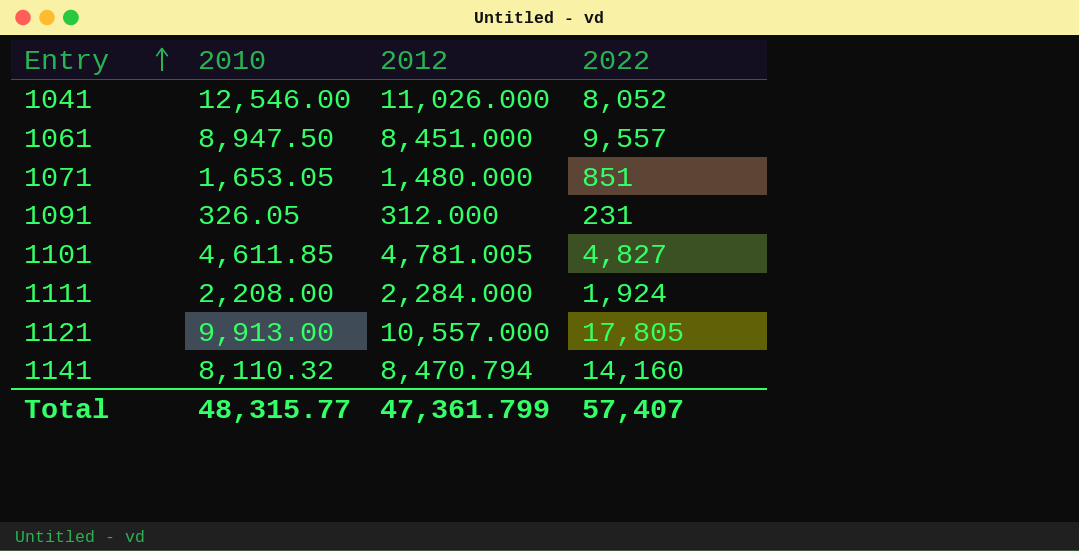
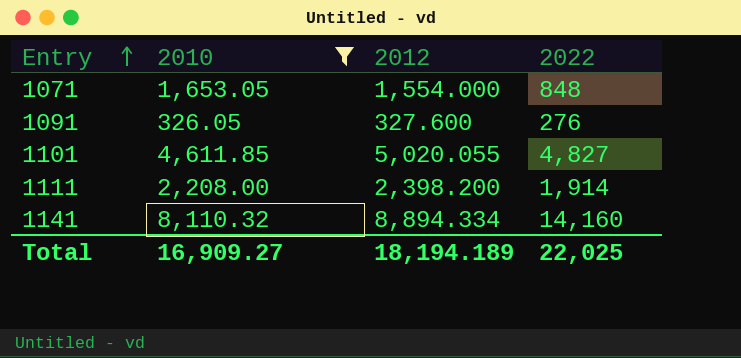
filter: none -> 2010 <= 8,110.32
1071 | 2012: 1,480.000 -> 1,554.000
1071 | 2022: 851 -> 848
1091 | 2012: 312.000 -> 327.600
1091 | 2022: 231 -> 276
1101 | 2012: 4,781.005 -> 5,020.055
1111 | 2012: 2,284.000 -> 2,398.200
1111 | 2022: 1,924 -> 1,914
1141 | 2012: 8,470.794 -> 8,894.334
Total | 2010: 48,315.77 -> 16,909.27
Total | 2012: 47,361.799 -> 18,194.189
Total | 2022: 57,407 -> 22,025

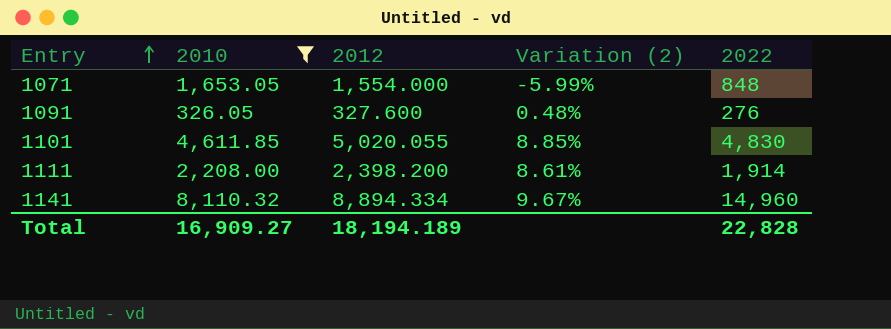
column Variation (2) | formula: none -> ([2012] - [2010]) / [2010]
1101 | 2022: 4,827 -> 4,830
1141 | 2022: 14,160 -> 14,960
Total | 2022: 22,025 -> 22,828

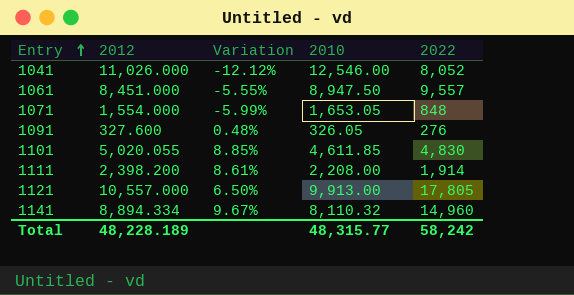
filter: 2010 <= 8,110.32 -> none
column name: Variation (2) -> Variation
column 2010 | position: 2 -> 4
Total | 2012: 18,194.189 -> 48,228.189
Total | 2010: 16,909.27 -> 48,315.77
Total | 2022: 22,828 -> 58,242

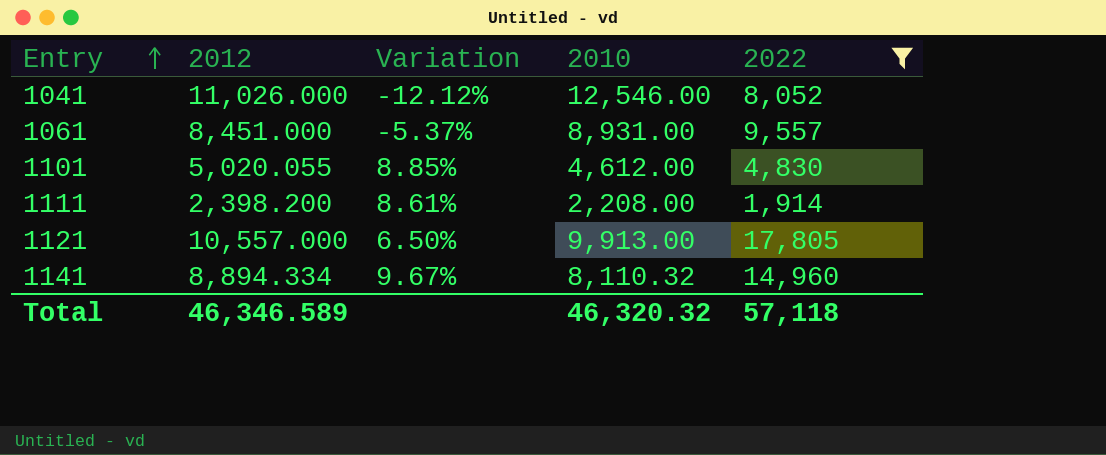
filter: none -> 2022 >= 1,914
1061 | Variation: -5.55% -> -5.37%
1061 | 2010: 8,947.50 -> 8,931.00
1101 | 2010: 4,611.85 -> 4,612.00
Total | 2012: 48,228.189 -> 46,346.589
Total | 2010: 48,315.77 -> 46,320.32
Total | 2022: 58,242 -> 57,118

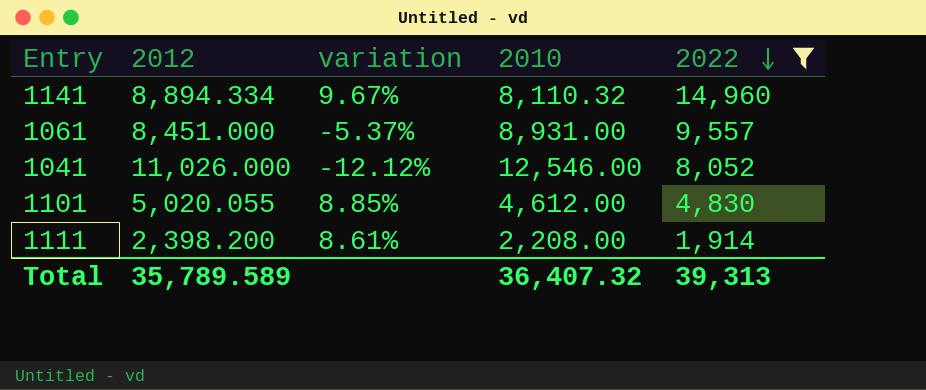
row order: Entry ascending -> 2022 descending
column name: Variation -> variation
row 1121: 10,557.000 | 6.50% | 9,913.00 | 17,805 -> none
Total | 2012: 46,346.589 -> 35,789.589
Total | 2010: 46,320.32 -> 36,407.32
Total | 2022: 57,118 -> 39,313

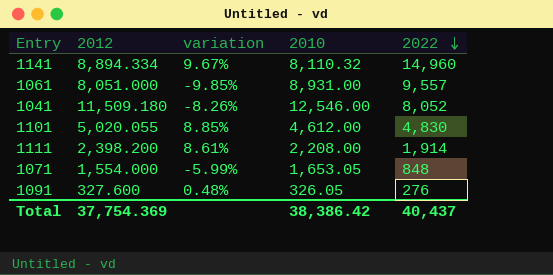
filter: 2022 >= 1,914 -> none
1061 | 2012: 8,451.000 -> 8,051.000
1061 | variation: -5.37% -> -9.85%
1041 | 2012: 11,026.000 -> 11,509.180
1041 | variation: -12.12% -> -8.26%
Total | 2012: 35,789.589 -> 37,754.369
Total | 2010: 36,407.32 -> 38,386.42
Total | 2022: 39,313 -> 40,437

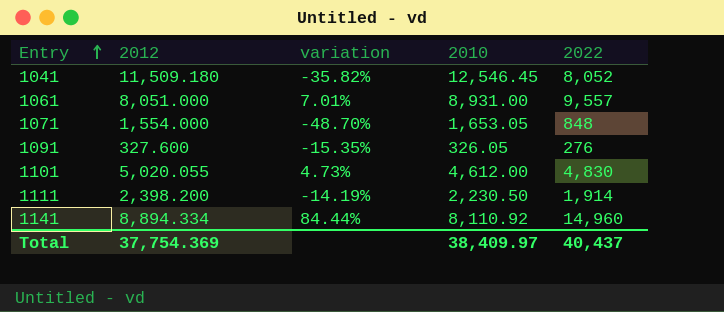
row order: 2022 descending -> Entry ascending
column variation | formula: ([2012] - [2010]) / [2010] -> ([2022] - [2010]) / [2010]
1041 | 2010: 12,546.00 -> 12,546.45
1111 | 2010: 2,208.00 -> 2,230.50
1141 | 2010: 8,110.32 -> 8,110.92
Total | 2010: 38,386.42 -> 38,409.97

